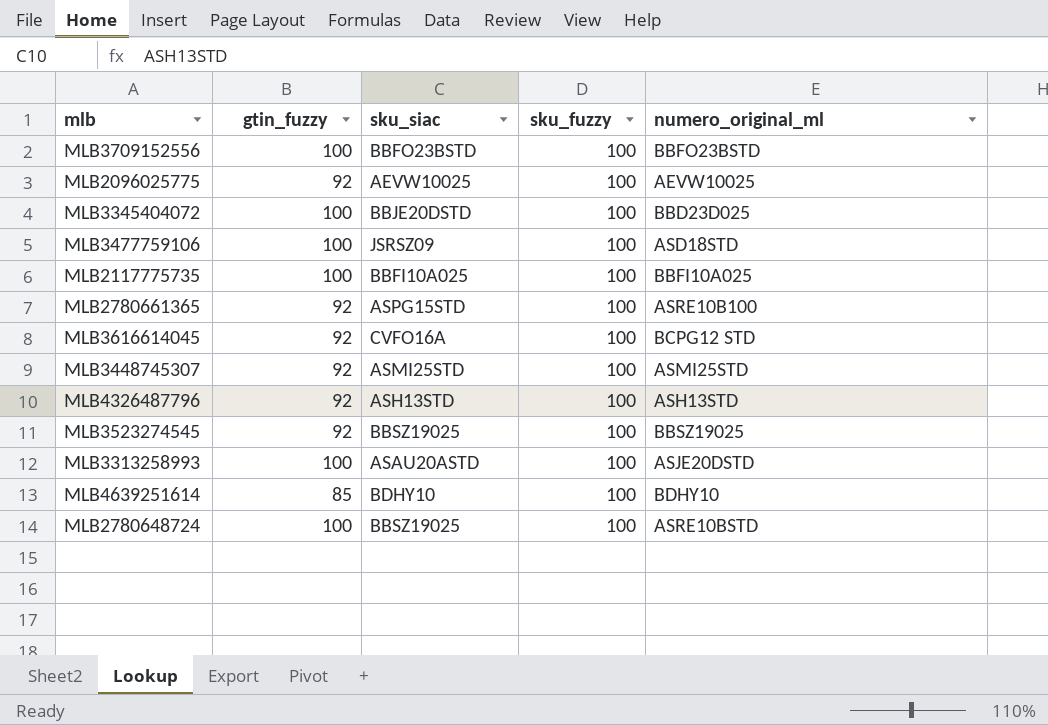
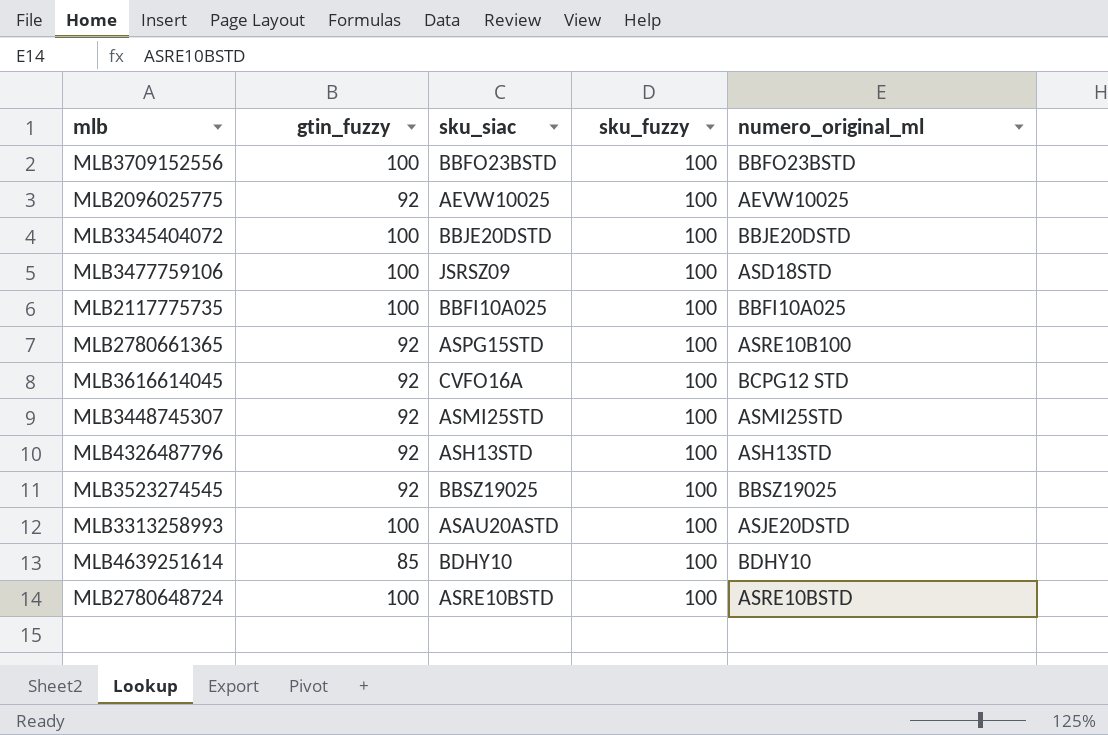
MLB3345404072 | numero_original_ml: BBD23D025 -> BBJE20DSTD
MLB2780648724 | sku_siac: BBSZ19025 -> ASRE10BSTD

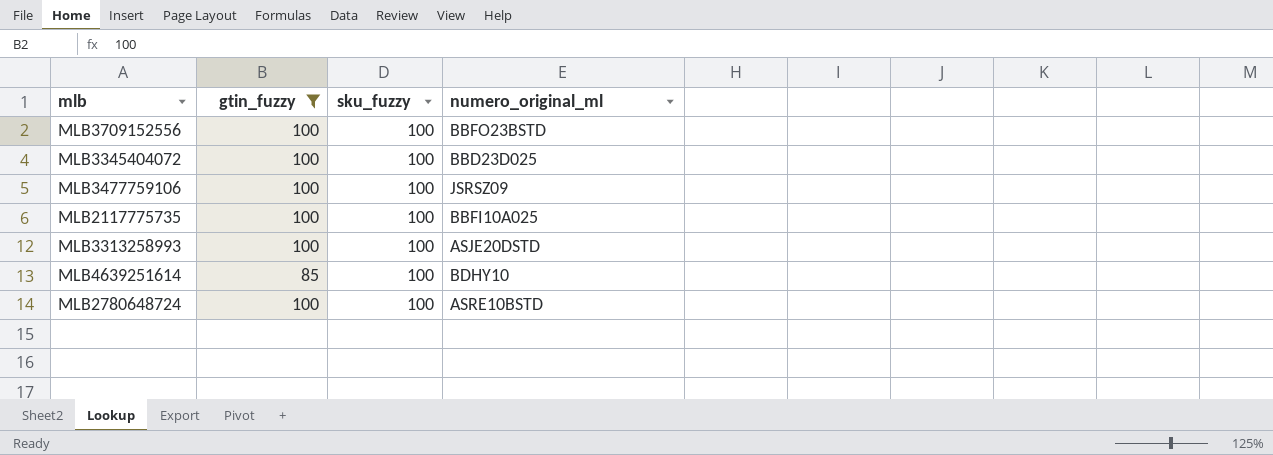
filter: none -> gtin_fuzzy != 92
column sku_siac | position: 3 -> none
MLB3345404072 | numero_original_ml: BBJE20DSTD -> BBD23D025
MLB3477759106 | numero_original_ml: ASD18STD -> JSRSZ09

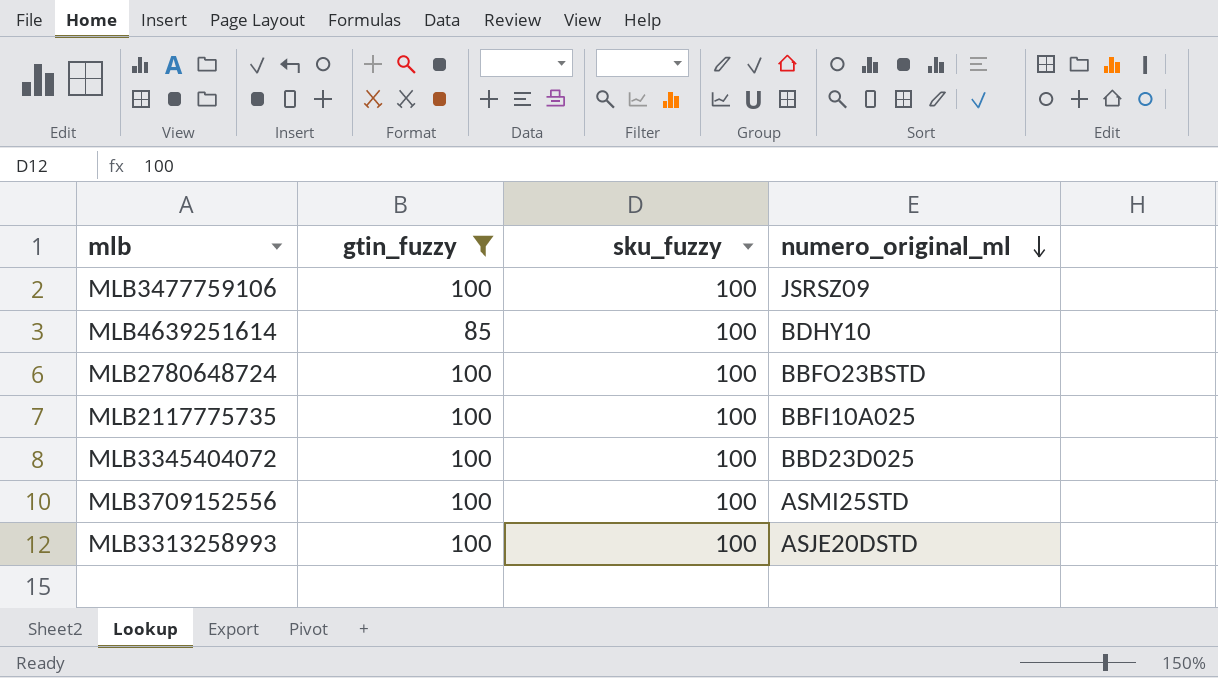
row order: none -> numero_original_ml descending
MLB2780648724 | numero_original_ml: ASRE10BSTD -> BBFO23BSTD
MLB3709152556 | numero_original_ml: BBFO23BSTD -> ASMI25STD

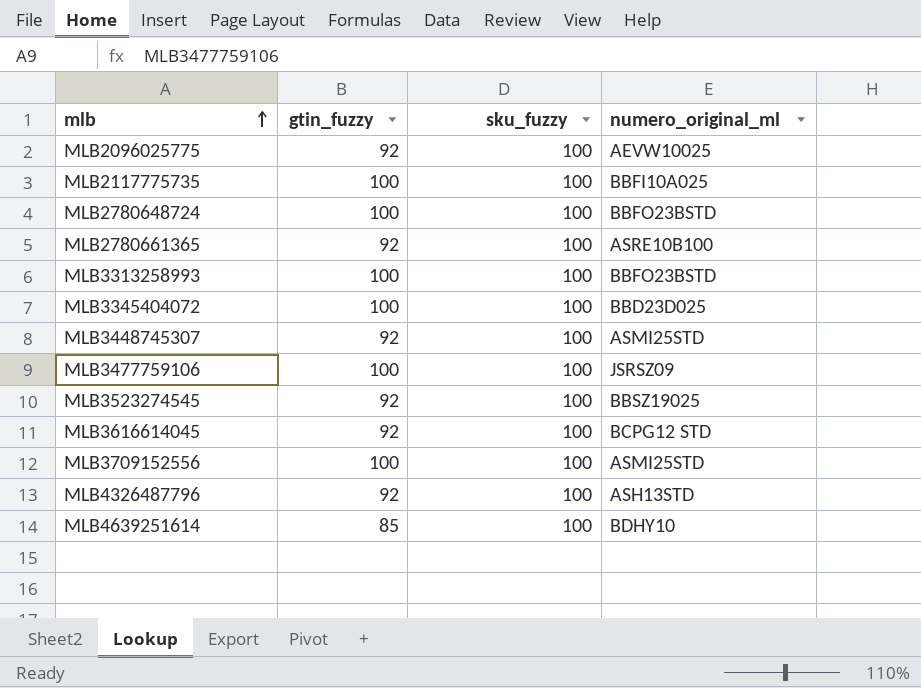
filter: gtin_fuzzy != 92 -> none
row order: numero_original_ml descending -> mlb ascending
MLB3313258993 | numero_original_ml: ASJE20DSTD -> BBFO23BSTD

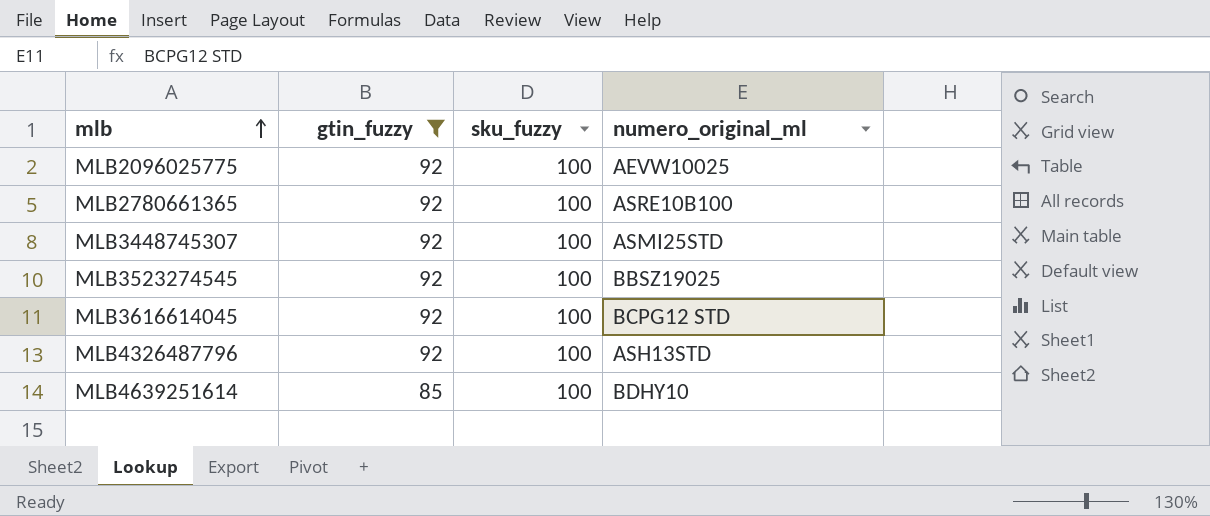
filter: none -> gtin_fuzzy != 100

